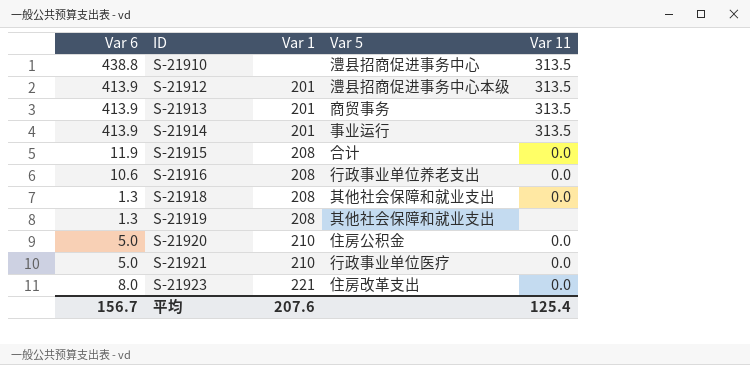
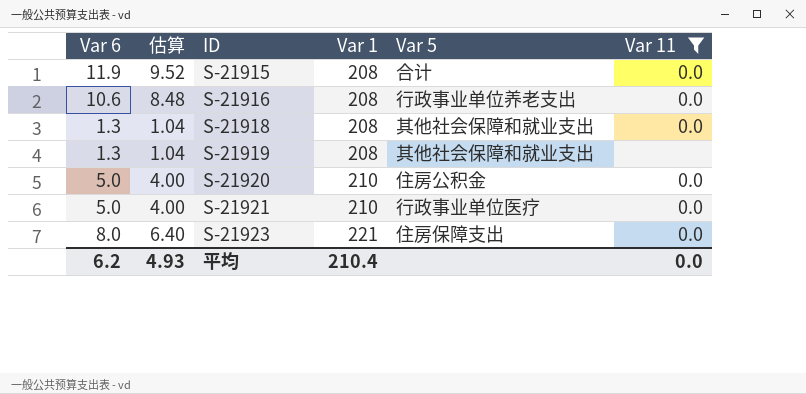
filter: none -> Var 11 != 313.5
column 估算 | formula: none -> [Var 6] * 0.8
S-21923 | Var 5: 住房改革支出 -> 住房保障支出
平均 | Var 6: 156.7 -> 6.2
平均 | Var 1: 207.6 -> 210.4
平均 | Var 11: 125.4 -> 0.0

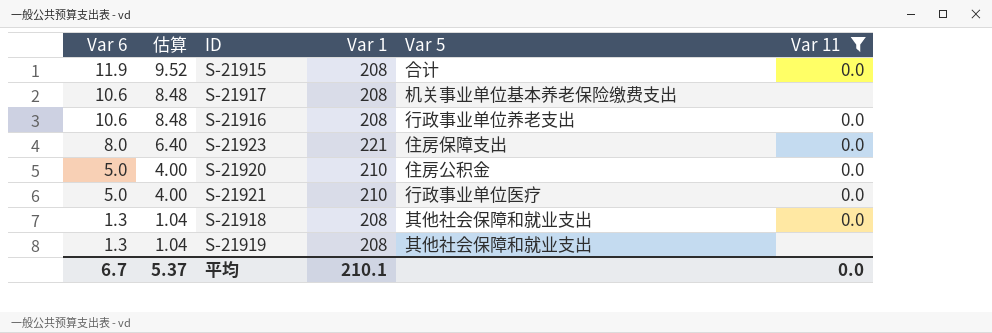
row order: ID ascending -> Var 6 descending
row S-21917: none -> 10.6 | 8.48 | 208 | 机关事业单位基本养老保险缴费支出 | none
平均 | Var 6: 6.2 -> 6.7
平均 | 估算: 4.93 -> 5.37
平均 | Var 1: 210.4 -> 210.1

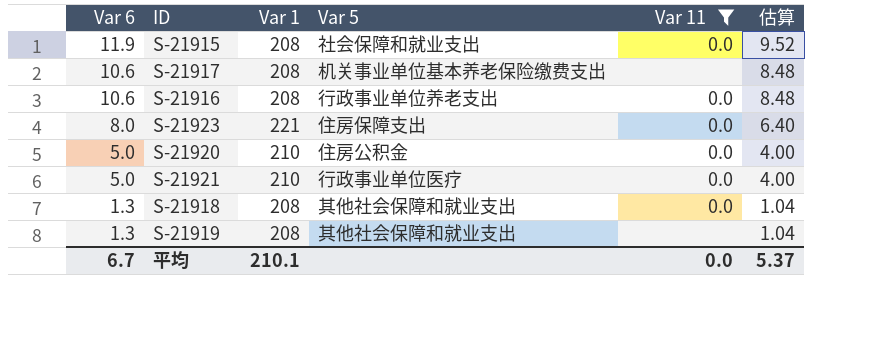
column 估算 | position: 2 -> 6
S-21915 | Var 5: 合计 -> 社会保障和就业支出

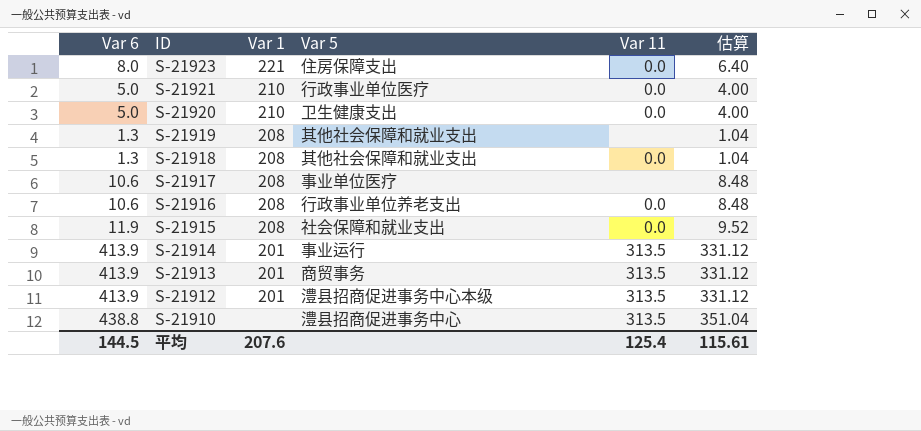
filter: Var 11 != 313.5 -> none
row order: Var 6 descending -> ID descending
S-21920 | Var 5: 住房公积金 -> 卫生健康支出
S-21917 | Var 5: 机关事业单位基本养老保险缴费支出 -> 事业单位医疗
平均 | Var 6: 6.7 -> 144.5
平均 | Var 1: 210.1 -> 207.6
平均 | Var 11: 0.0 -> 125.4
平均 | 估算: 5.37 -> 115.61

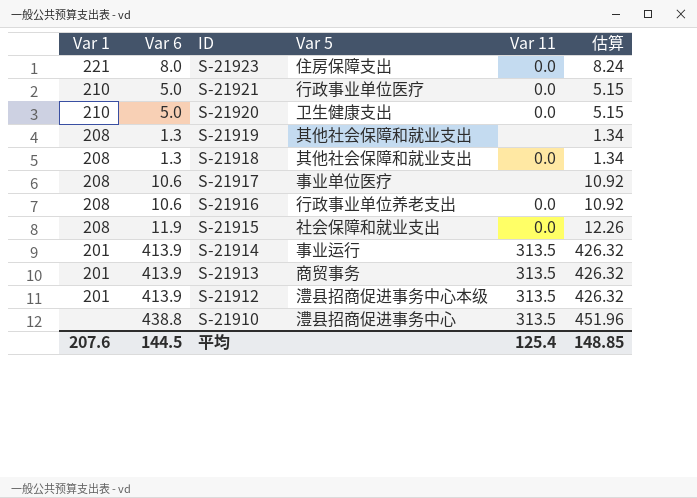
column Var 1 | position: 3 -> 1
column 估算 | formula: [Var 6] * 0.8 -> [Var 6] * 1.03
平均 | 估算: 115.61 -> 148.85

